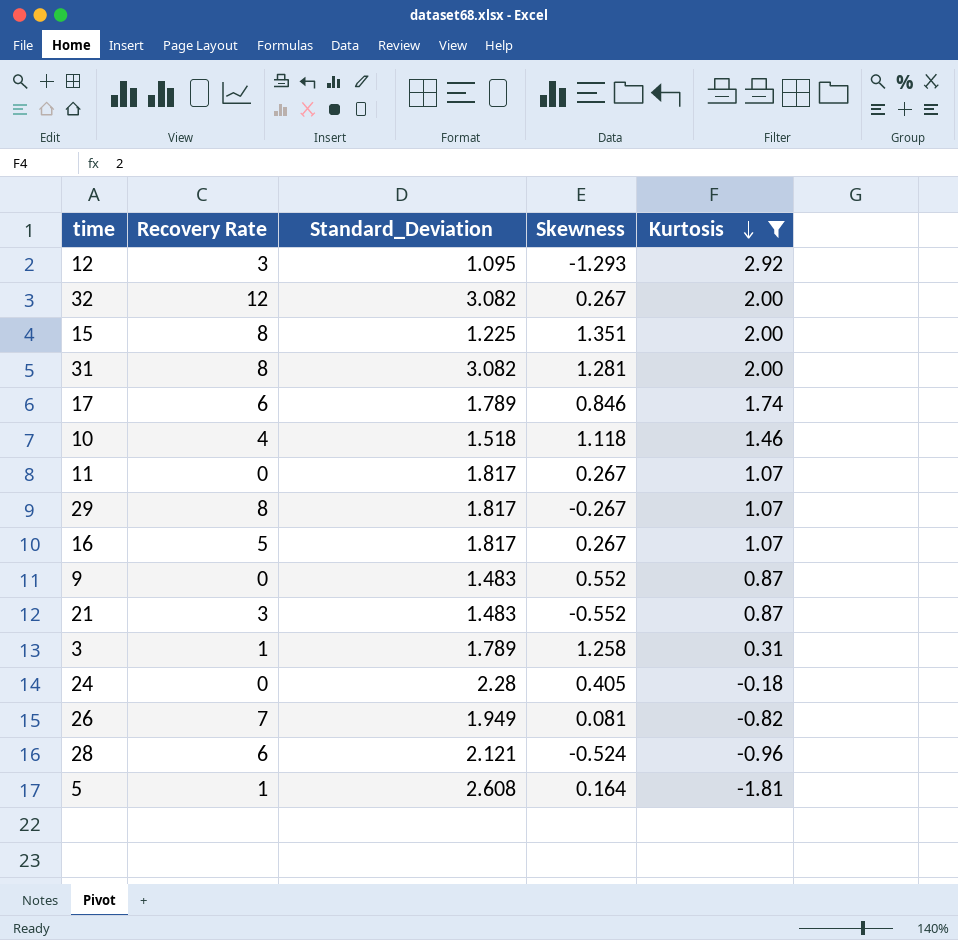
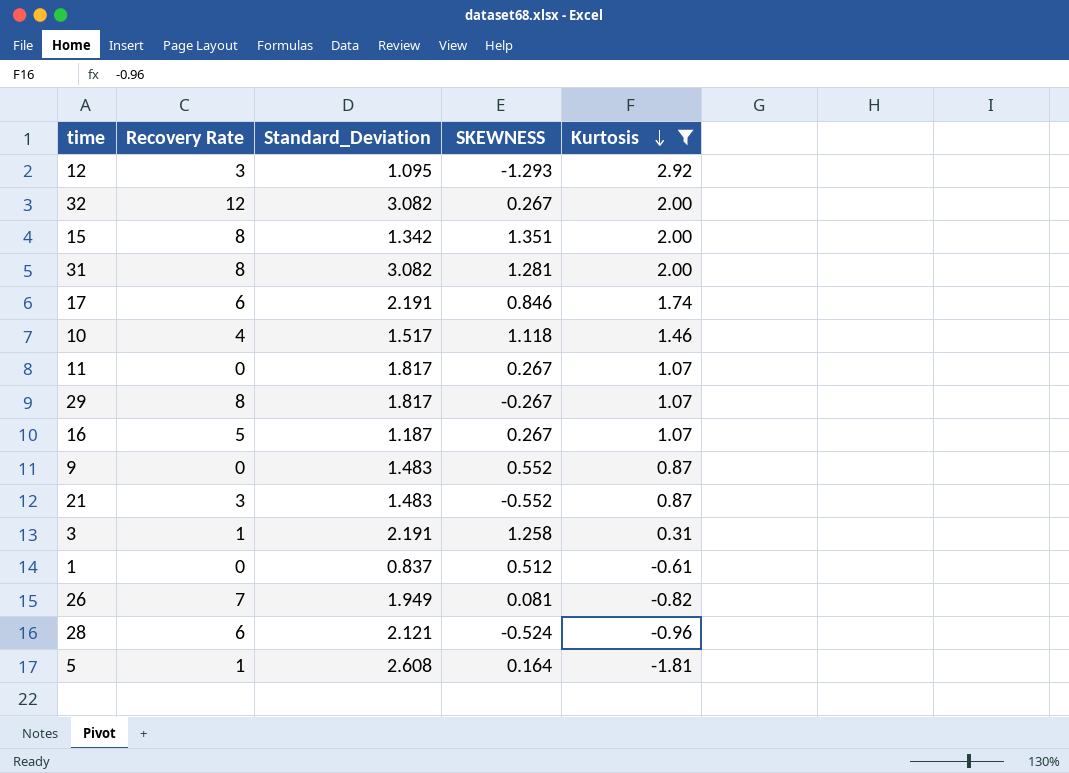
column name: Skewness -> SKEWNESS
row 24: 0 | 2.28 | 0.405 | -0.18 -> none
15 | Standard_Deviation: 1.225 -> 1.342
17 | Standard_Deviation: 1.789 -> 2.191
10 | Standard_Deviation: 1.518 -> 1.517
16 | Standard_Deviation: 1.817 -> 1.187
3 | Standard_Deviation: 1.789 -> 2.191
row 1: none -> 0 | 0.837 | 0.512 | -0.61

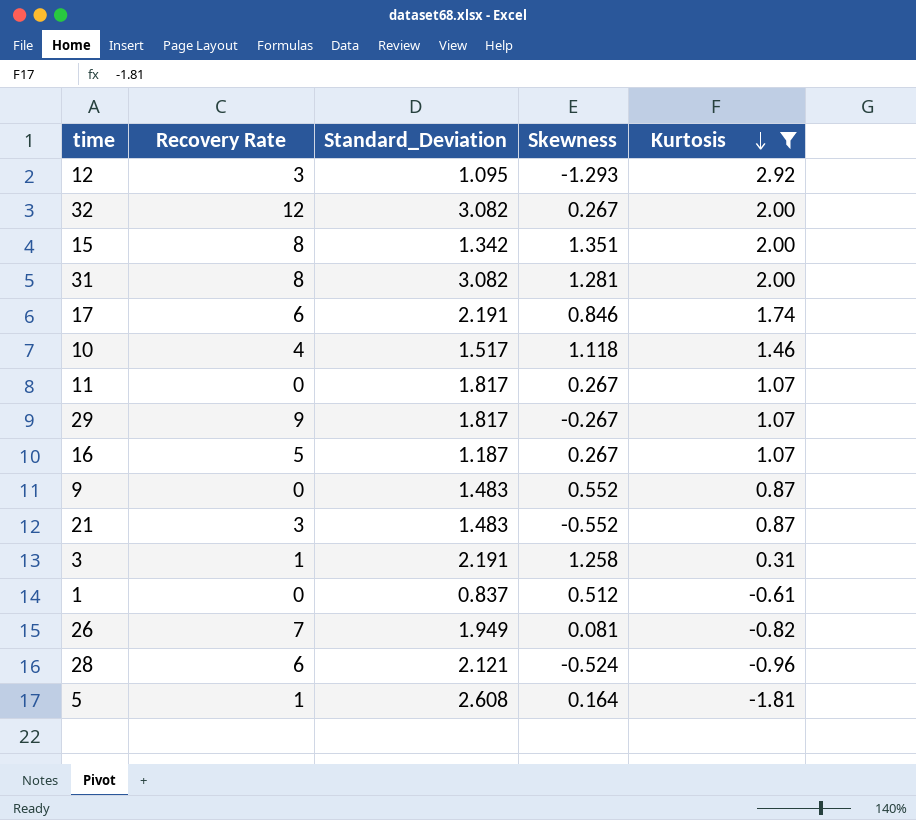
column name: SKEWNESS -> Skewness
29 | Recovery Rate: 8 -> 9

